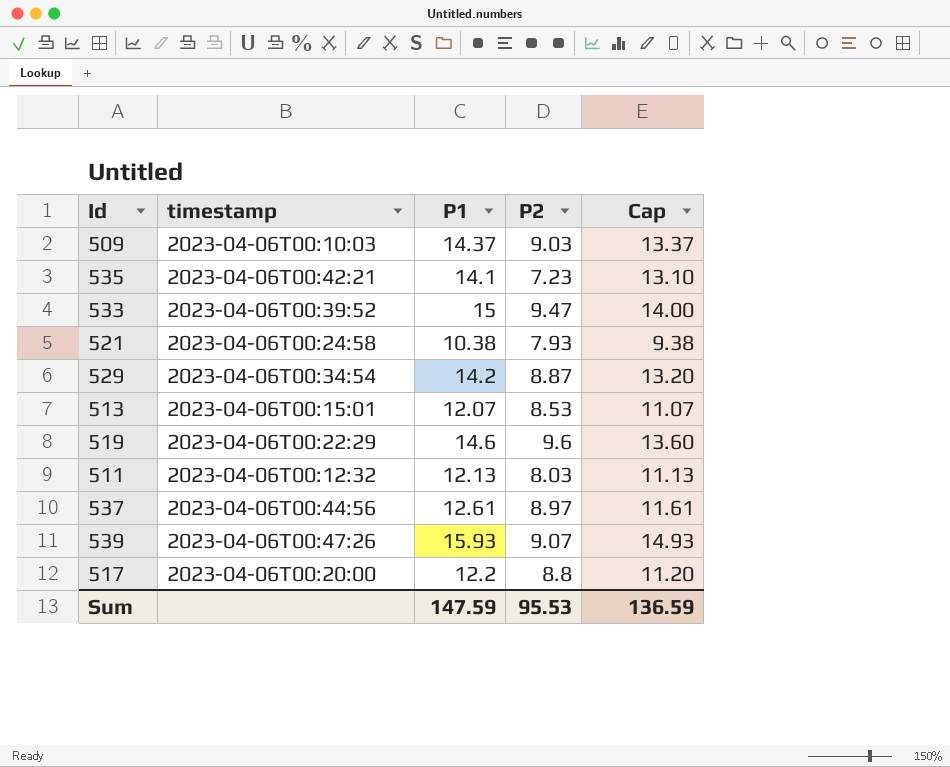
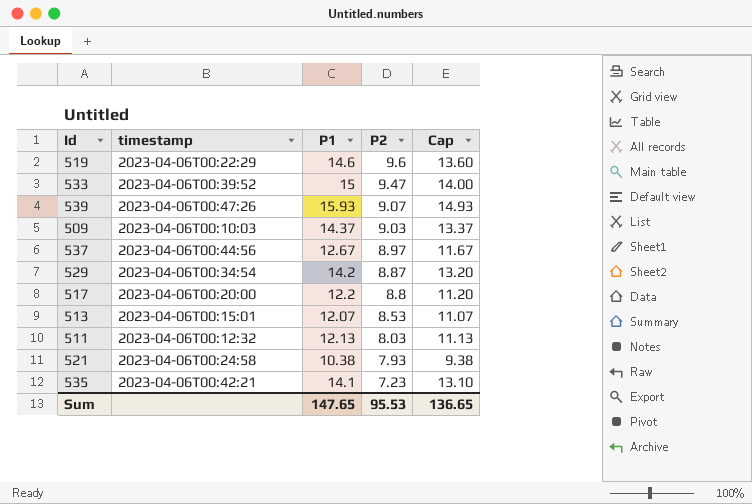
row order: none -> P2 descending
537 | P1: 12.61 -> 12.67
537 | Cap: 11.61 -> 11.67
Sum | P1: 147.59 -> 147.65
Sum | Cap: 136.59 -> 136.65

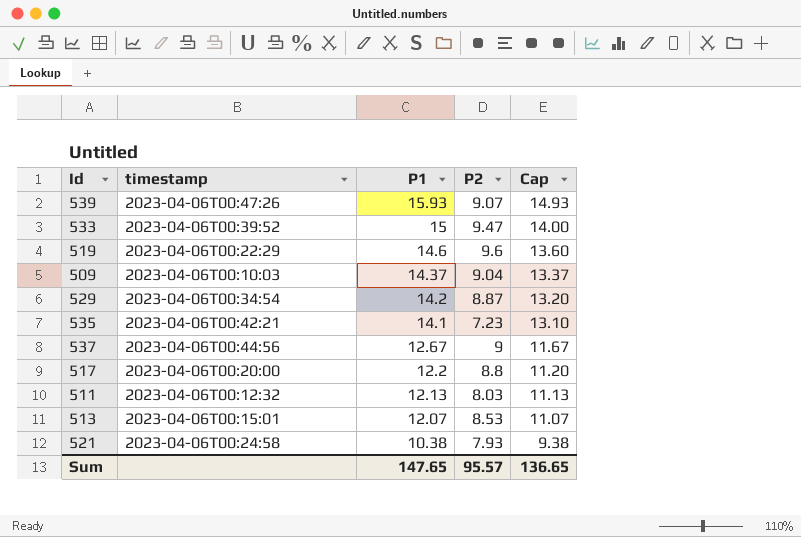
row order: P2 descending -> P1 descending
509 | P2: 9.03 -> 9.04
537 | P2: 8.97 -> 9
Sum | P2: 95.53 -> 95.57

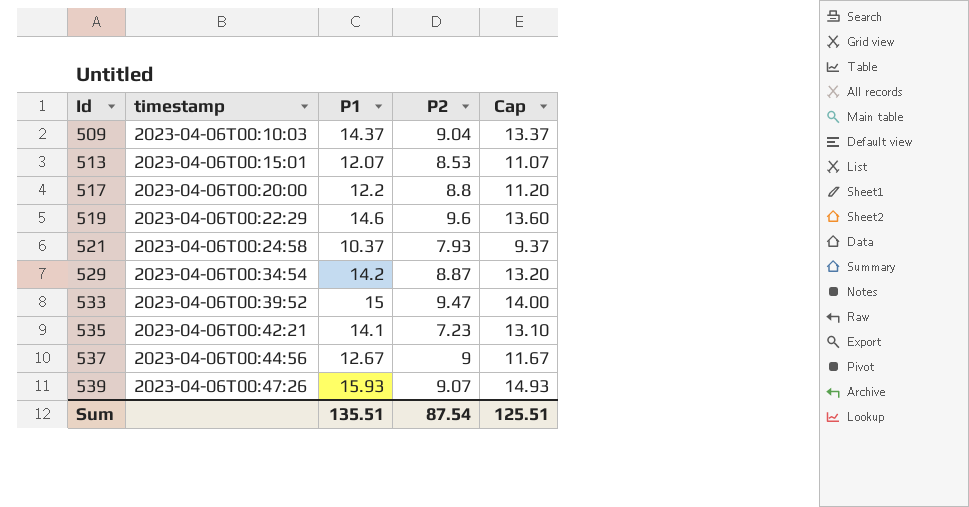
row order: P1 descending -> Id ascending
row 511: 2023-04-06T00:12:32 | 12.13 | 8.03 | 11.13 -> none
521 | P1: 10.38 -> 10.37
521 | Cap: 9.38 -> 9.37
Sum | P1: 147.65 -> 135.51
Sum | P2: 95.57 -> 87.54
Sum | Cap: 136.65 -> 125.51

